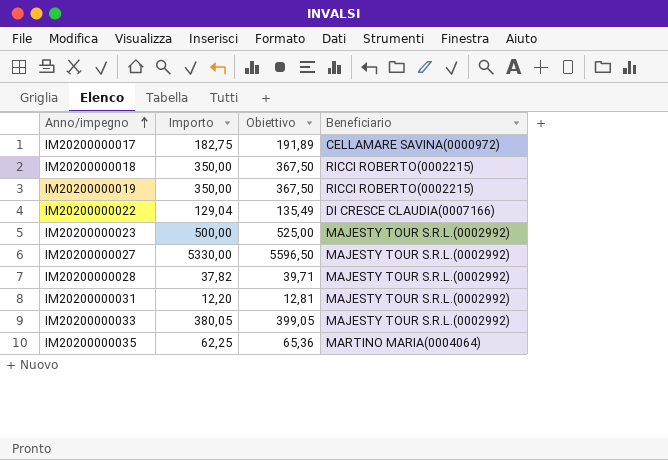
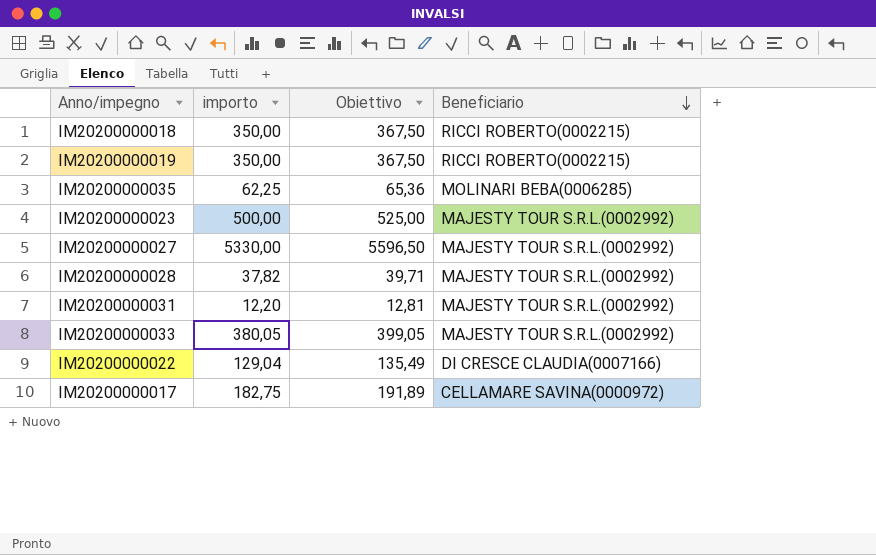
row order: Anno/impegno ascending -> Beneficiario descending
column name: Importo -> importo
IM20200000035 | Beneficiario: MARTINO MARIA(0004064) -> MOLINARI BEBA(0006285)

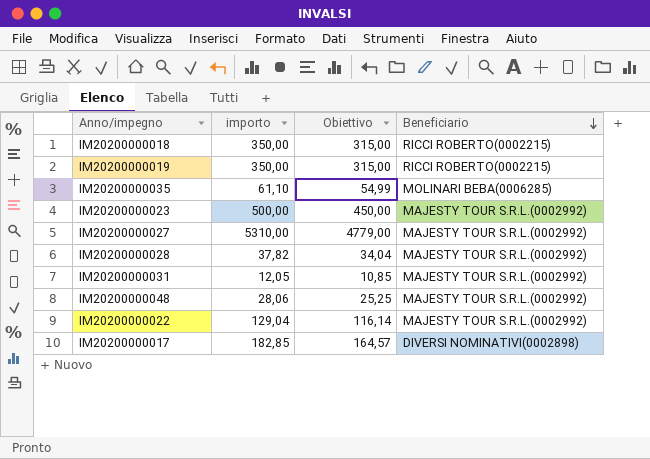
column Obiettivo | formula: [importo] * 1,05 -> [importo] * 0,9
row IM20200000033: 380,05 | 399,05 | MAJESTY TOUR S.R.L.(0002992) -> none
IM20200000035 | importo: 62,25 -> 61,10
IM20200000027 | importo: 5330,00 -> 5310,00
IM20200000031 | importo: 12,20 -> 12,05
row IM20200000048: none -> 28,06 | 25,25 | MAJESTY TOUR S.R.L.(0002992)
IM20200000022 | Beneficiario: DI CRESCE CLAUDIA(0007166) -> MAJESTY TOUR S.R.L.(0002992)
IM20200000017 | importo: 182,75 -> 182,85
IM20200000017 | Beneficiario: CELLAMARE SAVINA(0000972) -> DIVERSI NOMINATIVI(0002898)

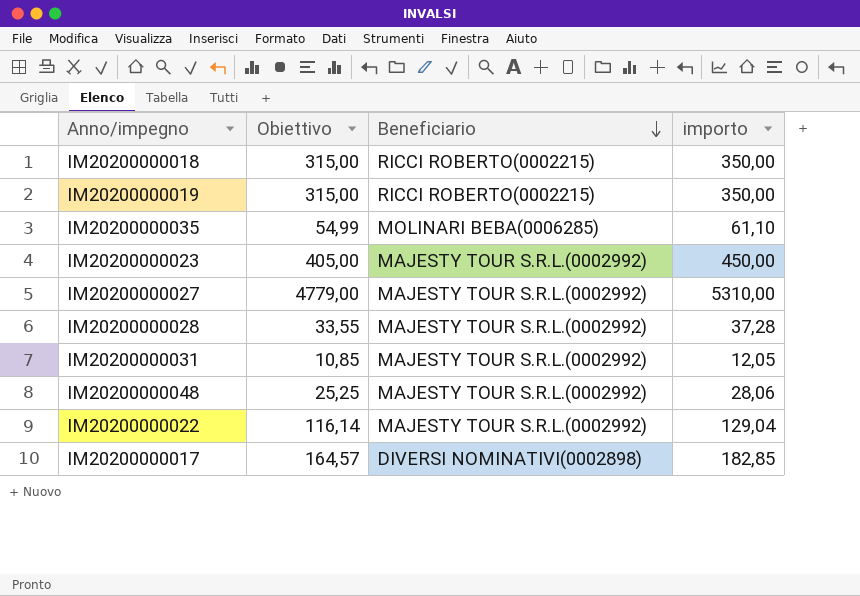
column importo | position: 2 -> 4
IM20200000023 | Obiettivo: 450,00 -> 405,00
IM20200000023 | importo: 500,00 -> 450,00
IM20200000028 | Obiettivo: 34,04 -> 33,55
IM20200000028 | importo: 37,82 -> 37,28

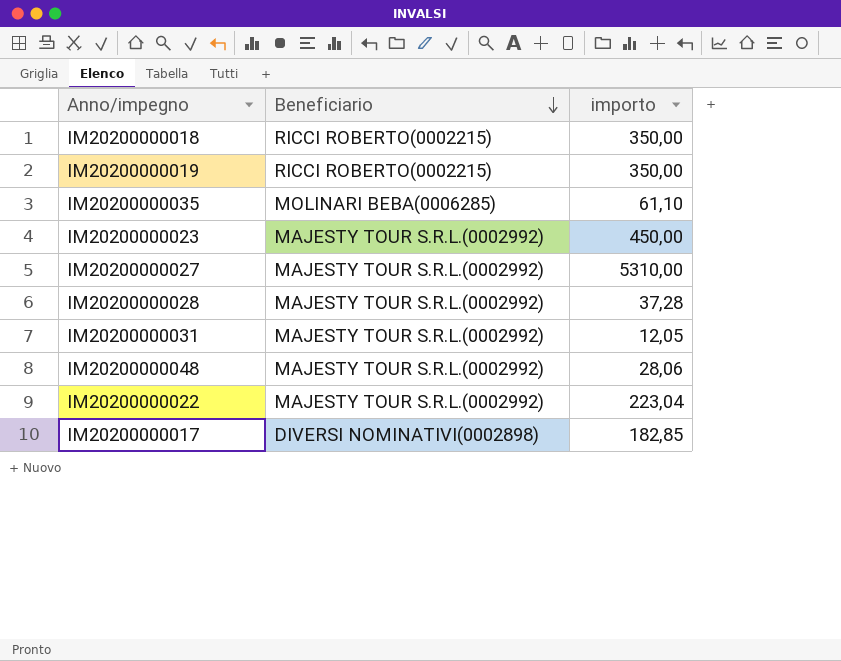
column Obiettivo | formula: [importo] * 0,9 -> none
IM20200000022 | importo: 129,04 -> 223,04

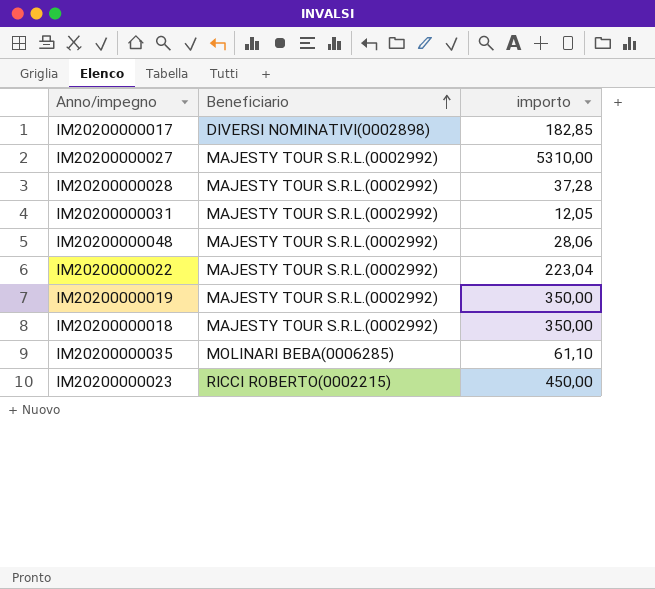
row order: Beneficiario descending -> Beneficiario ascending
IM20200000019 | Beneficiario: RICCI ROBERTO(0002215) -> MAJESTY TOUR S.R.L.(0002992)
IM20200000018 | Beneficiario: RICCI ROBERTO(0002215) -> MAJESTY TOUR S.R.L.(0002992)
IM20200000023 | Beneficiario: MAJESTY TOUR S.R.L.(0002992) -> RICCI ROBERTO(0002215)

